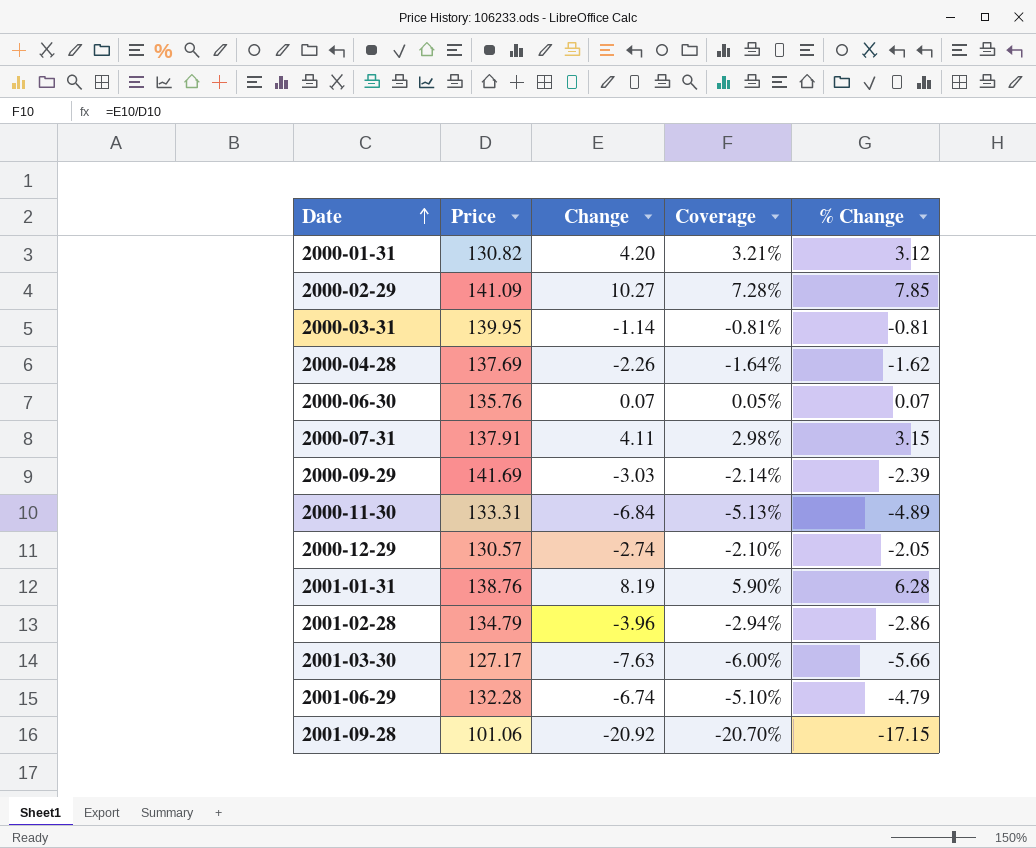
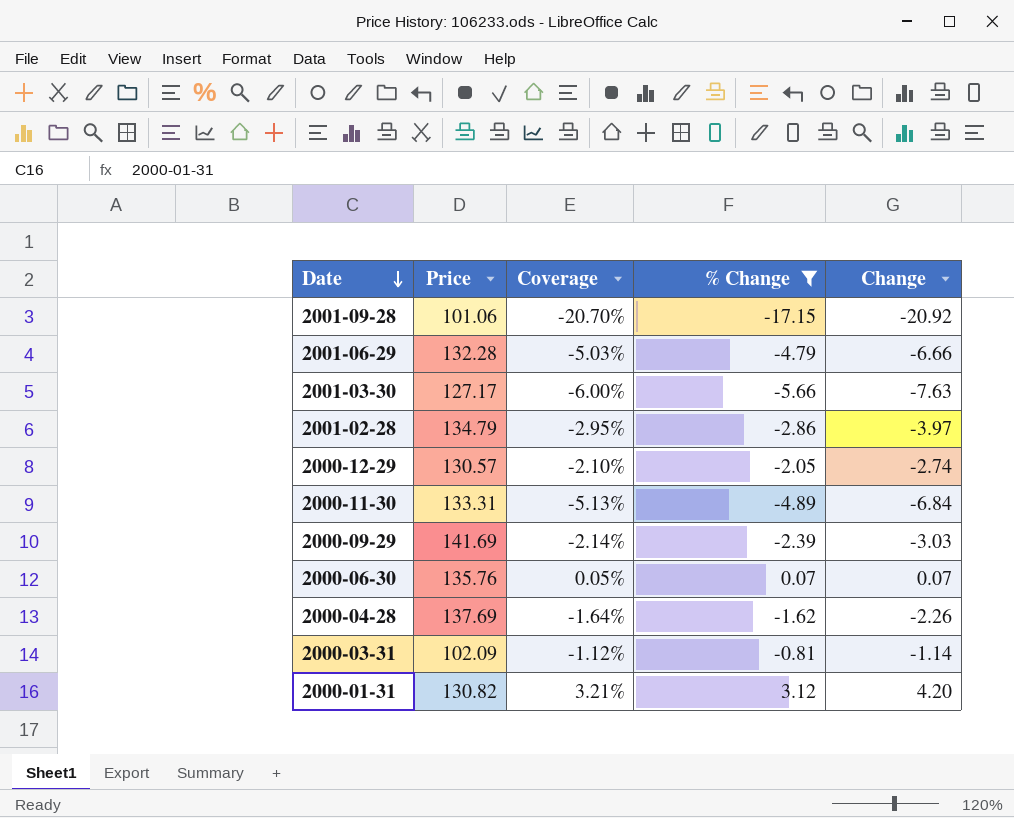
filter: none -> % Change <= 3.12
row order: Date ascending -> Date descending
column Change | position: 3 -> 5
2001-06-29 | Coverage: -5.10% -> -5.03%
2001-06-29 | Change: -6.74 -> -6.66
2001-02-28 | Coverage: -2.94% -> -2.95%
2001-02-28 | Change: -3.96 -> -3.97
2000-03-31 | Price: 139.95 -> 102.09
2000-03-31 | Coverage: -0.81% -> -1.12%

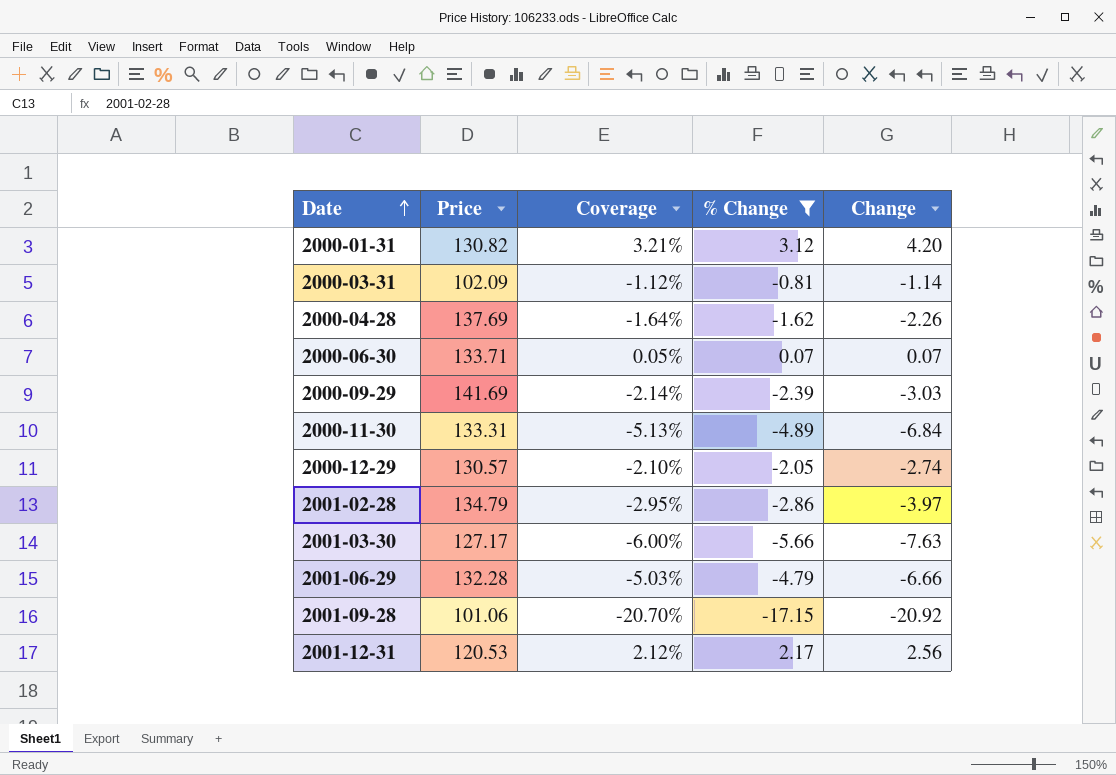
row order: Date descending -> Date ascending
2000-06-30 | Price: 135.76 -> 133.71
row 2001-12-31: none -> 120.53 | 2.12% | 2.17 | 2.56

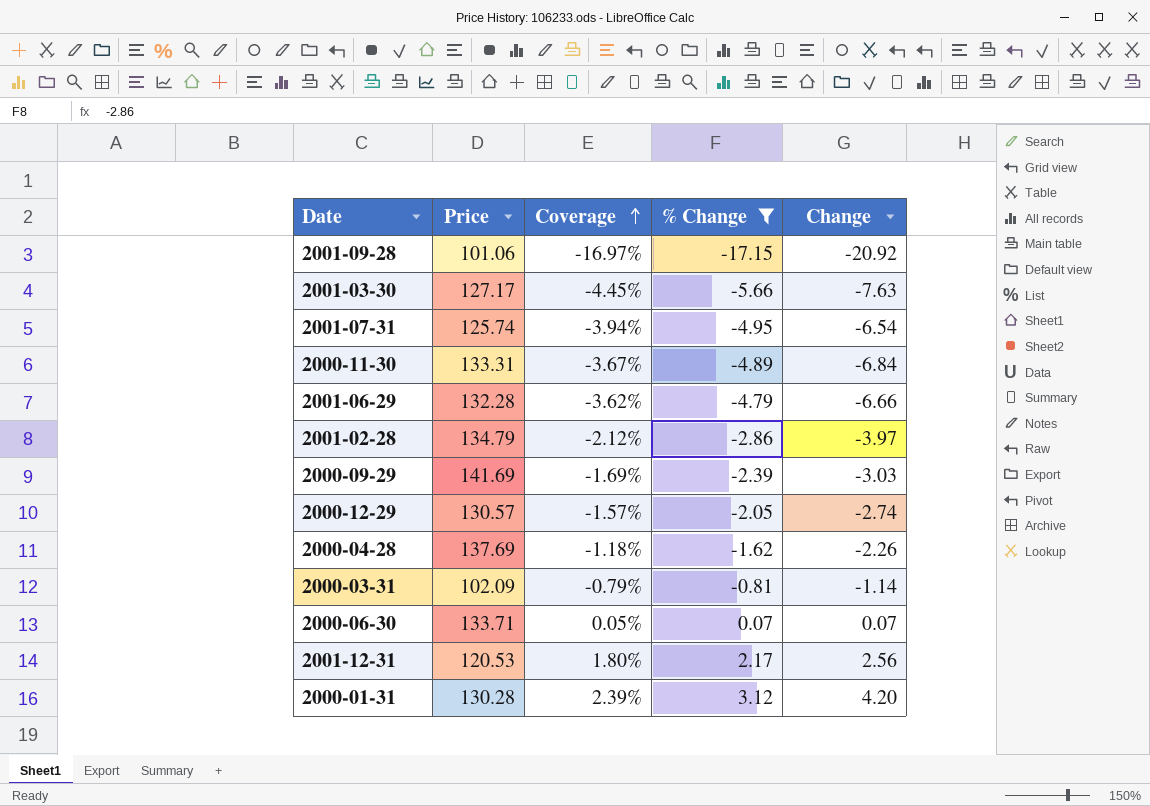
row order: Date ascending -> Coverage ascending
column Coverage | formula: [Change] / [Price] -> [% Change] / [Price]
row 2001-07-31: none -> 125.74 | -3.94% | -4.95 | -6.54
2000-01-31 | Price: 130.82 -> 130.28

